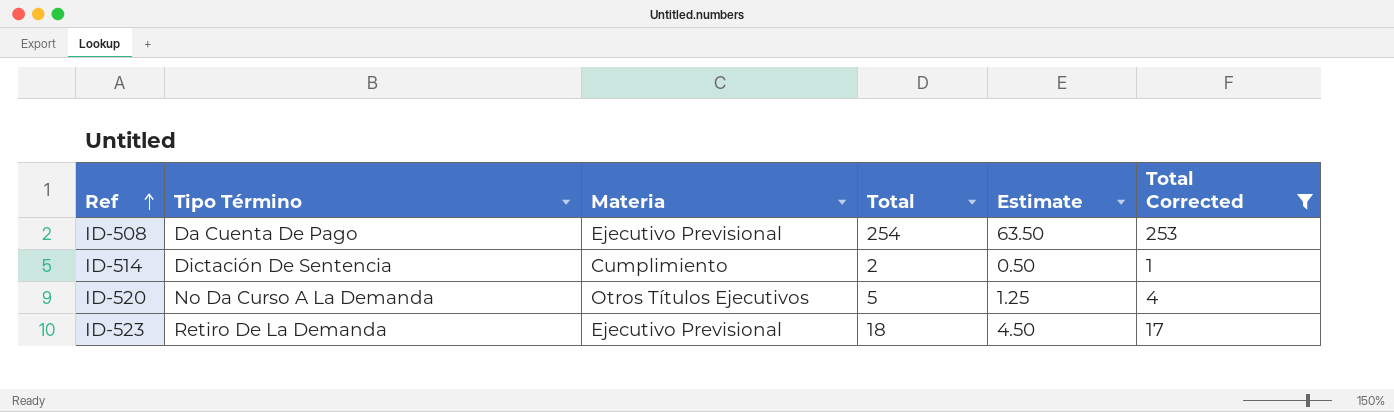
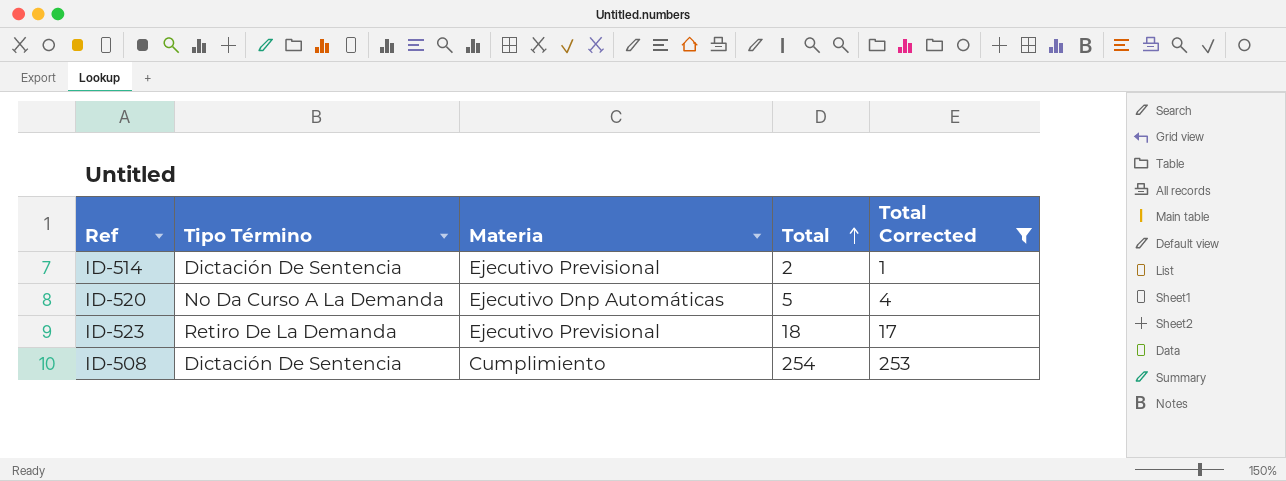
row order: Ref ascending -> Total ascending
column Estimate | formula: [Total] * 0.25 -> none
ID-514 | Materia: Cumplimiento -> Ejecutivo Previsional
ID-520 | Materia: Otros Títulos Ejecutivos -> Ejecutivo Dnp Automáticas
ID-508 | Tipo Término: Da Cuenta De Pago -> Dictación De Sentencia
ID-508 | Materia: Ejecutivo Previsional -> Cumplimiento

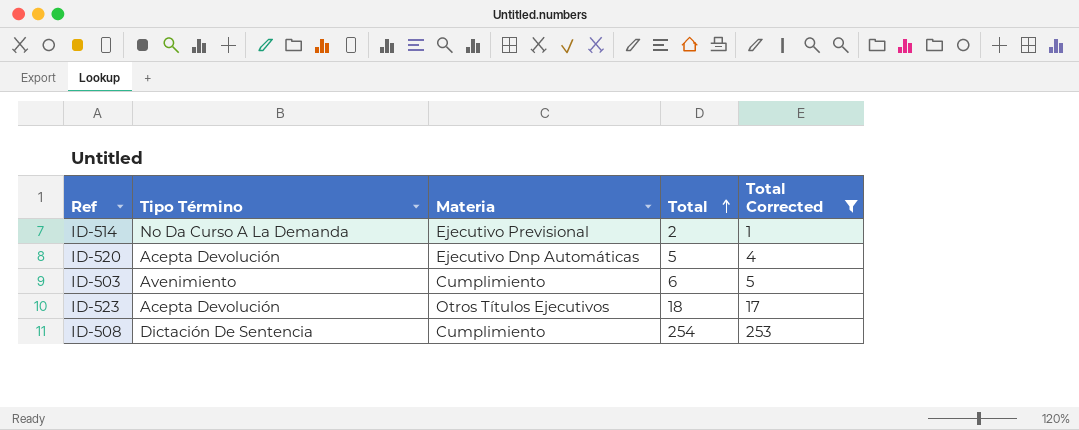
ID-514 | Tipo Término: Dictación De Sentencia -> No Da Curso A La Demanda
ID-520 | Tipo Término: No Da Curso A La Demanda -> Acepta Devolución
row ID-503: none -> Avenimiento | Cumplimiento | 6 | 5
ID-523 | Tipo Término: Retiro De La Demanda -> Acepta Devolución
ID-523 | Materia: Ejecutivo Previsional -> Otros Títulos Ejecutivos

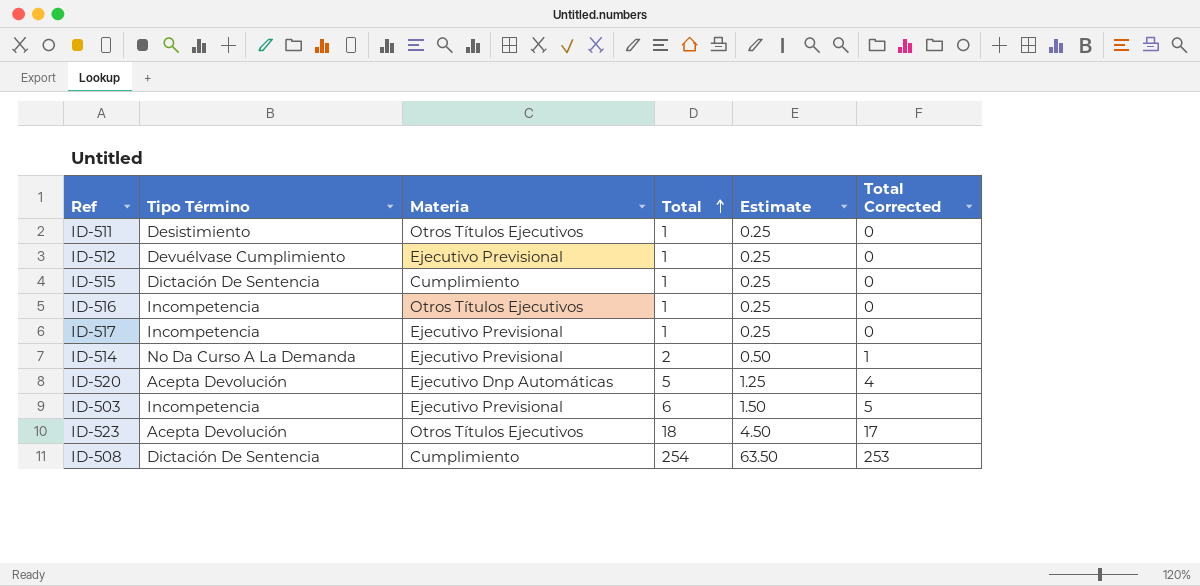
filter: Total Corrected != 0 -> none
column Estimate | formula: none -> [Total] * 0.25
ID-503 | Tipo Término: Avenimiento -> Incompetencia
ID-503 | Materia: Cumplimiento -> Ejecutivo Previsional

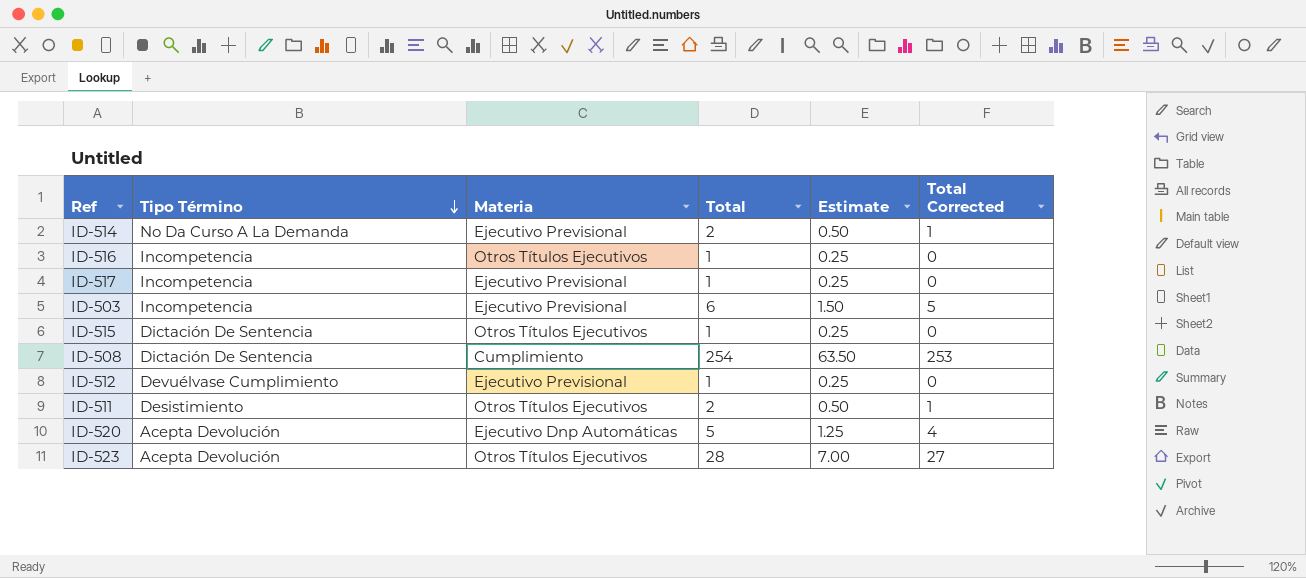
row order: Total ascending -> Tipo Término descending
ID-515 | Materia: Cumplimiento -> Otros Títulos Ejecutivos
ID-511 | Total: 1 -> 2
ID-511 | Estimate: 0.25 -> 0.50
ID-511 | Total Corrected: 0 -> 1
ID-523 | Total: 18 -> 28
ID-523 | Estimate: 4.50 -> 7.00
ID-523 | Total Corrected: 17 -> 27

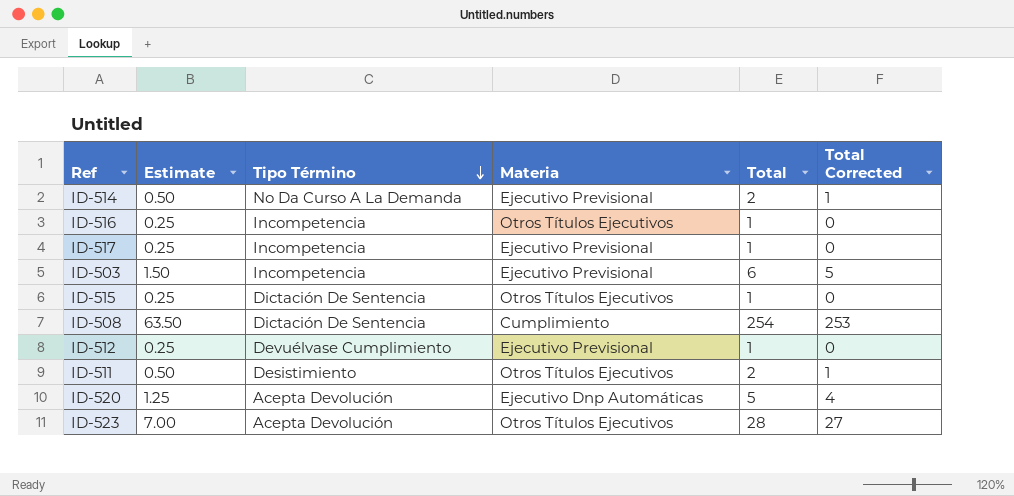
column Estimate | position: 5 -> 2

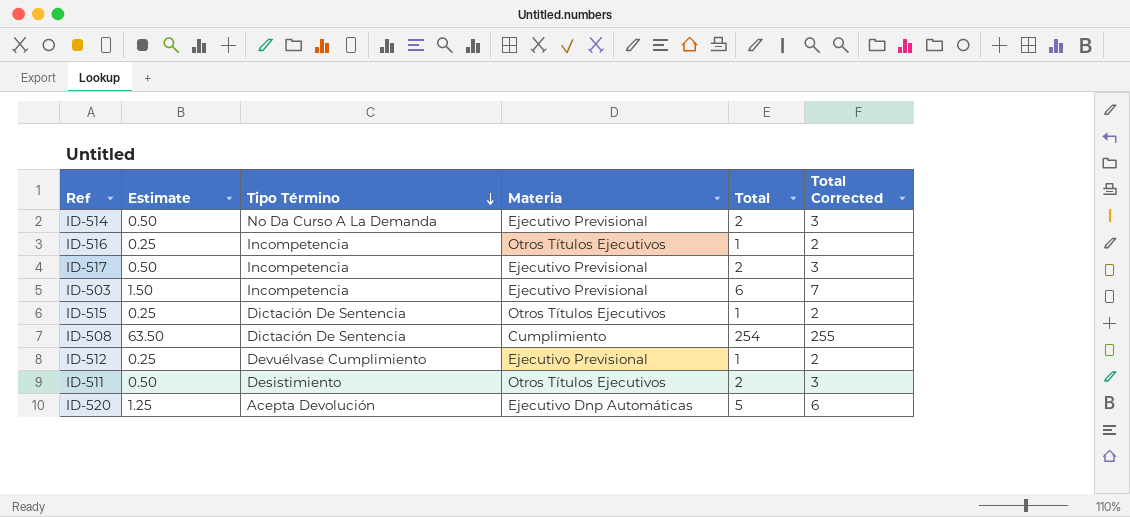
column Total Corrected | formula: [Total] - 1 -> [Total] + 1
row ID-523: 7.00 | Acepta Devolución | Otros Títulos Ejecutivos | 28 | 27 -> none
ID-517 | Estimate: 0.25 -> 0.50
ID-517 | Total: 1 -> 2

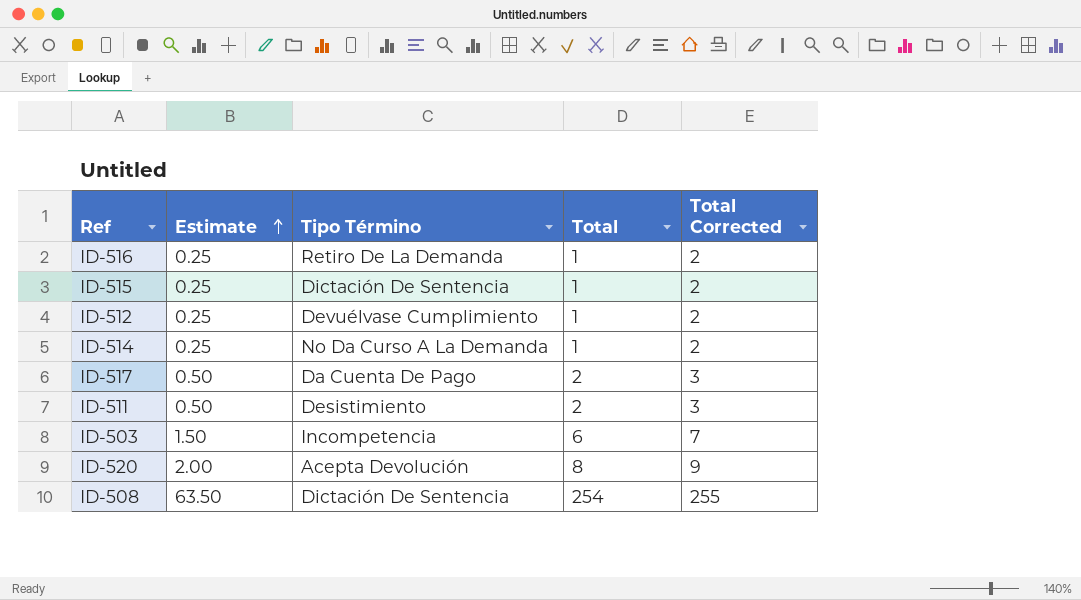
row order: Tipo Término descending -> Estimate ascending
column Materia | position: 4 -> none
ID-516 | Tipo Término: Incompetencia -> Retiro De La Demanda
ID-514 | Estimate: 0.50 -> 0.25
ID-514 | Total: 2 -> 1
ID-514 | Total Corrected: 3 -> 2
ID-517 | Tipo Término: Incompetencia -> Da Cuenta De Pago
ID-520 | Estimate: 1.25 -> 2.00
ID-520 | Total: 5 -> 8
ID-520 | Total Corrected: 6 -> 9

